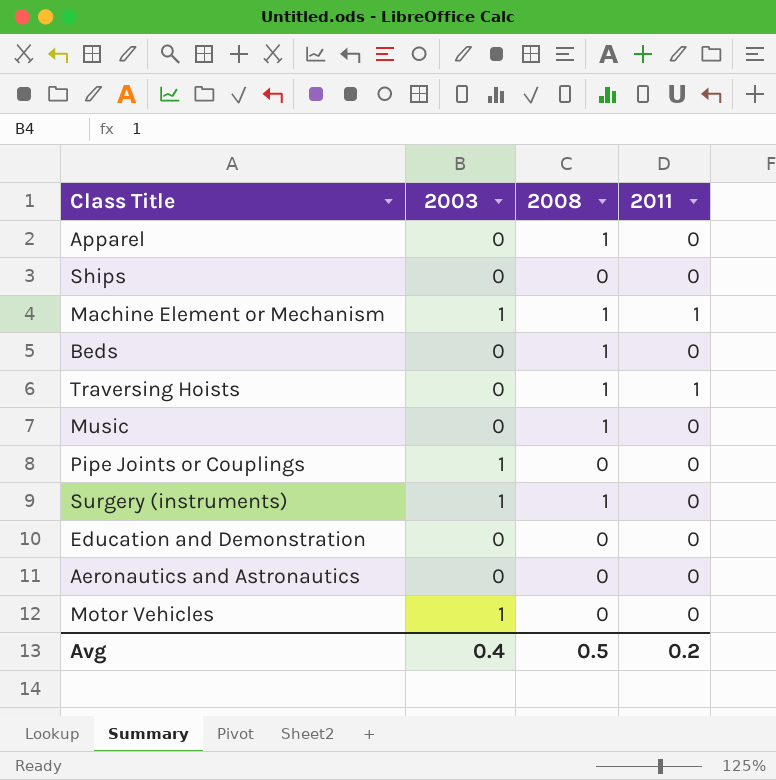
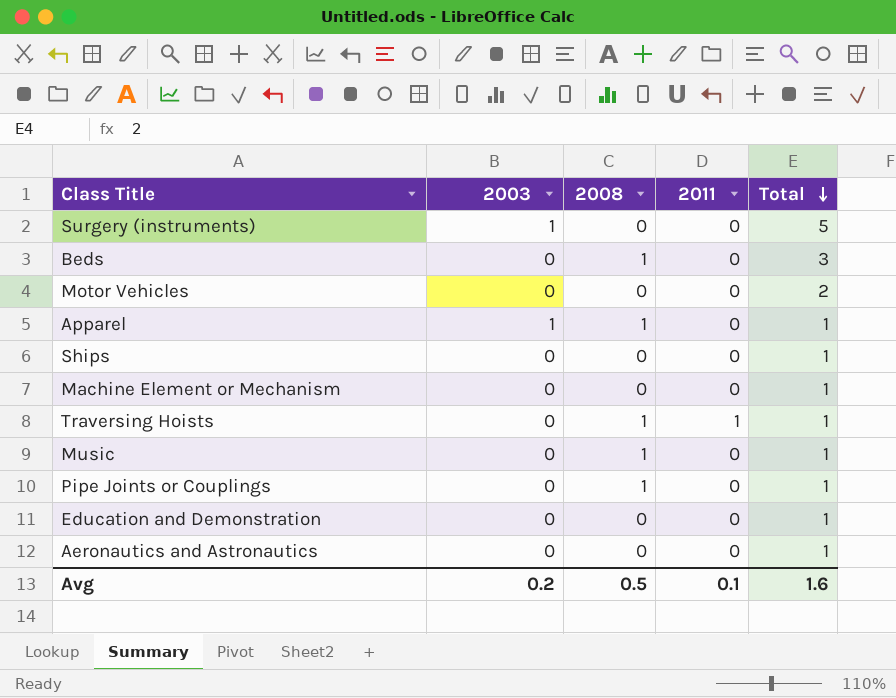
row order: none -> Total descending
column Total | position: none -> 5
Surgery (instruments) | 2008: 1 -> 0
Motor Vehicles | 2003: 1 -> 0
Apparel | 2003: 0 -> 1
Machine Element or Mechanism | 2003: 1 -> 0
Machine Element or Mechanism | 2008: 1 -> 0
Machine Element or Mechanism | 2011: 1 -> 0
Pipe Joints or Couplings | 2003: 1 -> 0
Pipe Joints or Couplings | 2008: 0 -> 1
Avg | 2003: 0.4 -> 0.2
Avg | 2011: 0.2 -> 0.1

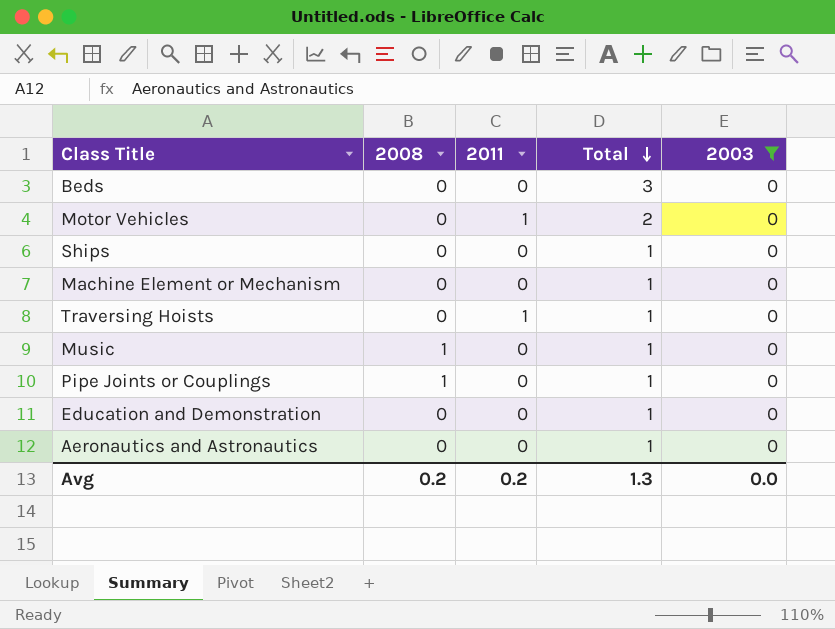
filter: none -> 2003 = 0
column 2003 | position: 2 -> 5
Beds | 2008: 1 -> 0
Motor Vehicles | 2011: 0 -> 1
Traversing Hoists | 2008: 1 -> 0
Avg | 2008: 0.5 -> 0.2
Avg | 2011: 0.1 -> 0.2
Avg | Total: 1.6 -> 1.3
Avg | 2003: 0.2 -> 0.0

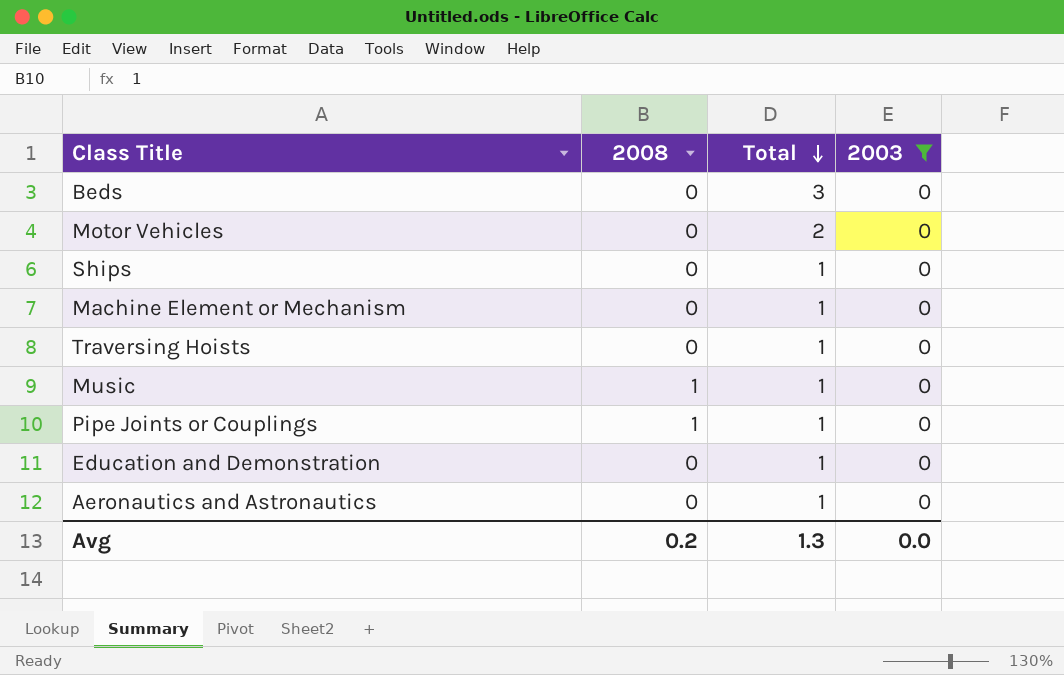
column 2011 | position: 3 -> none

